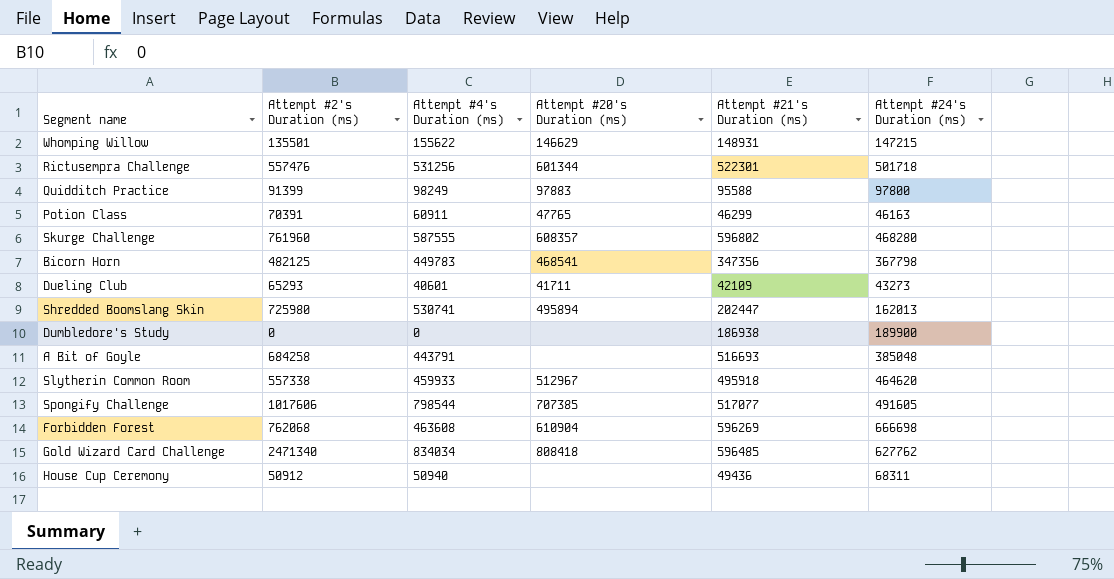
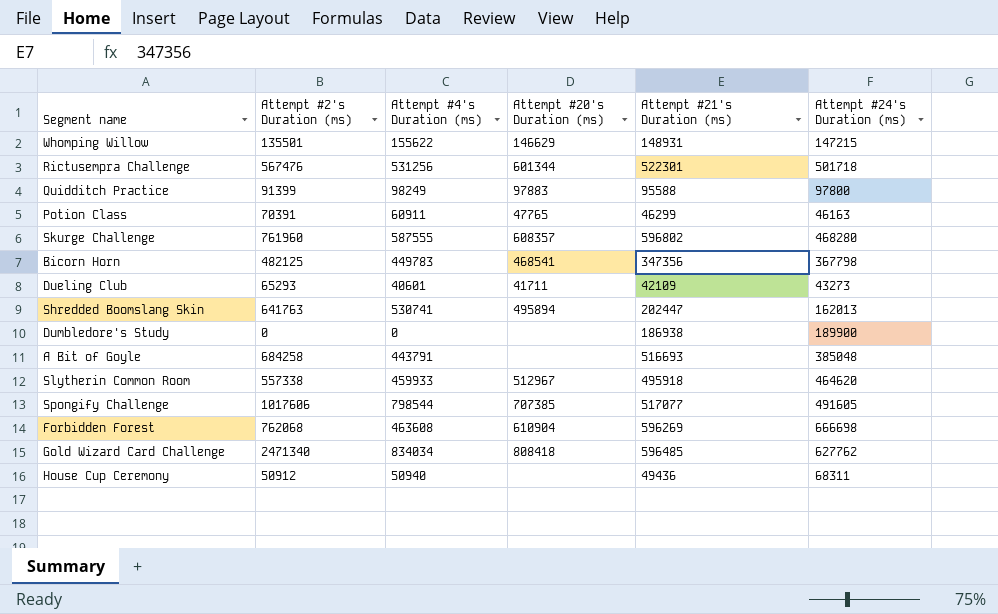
Rictusempra Challenge | Attempt #2's Duration (ms): 557476 -> 567476
Shredded Boomslang Skin | Attempt #2's Duration (ms): 725980 -> 641763

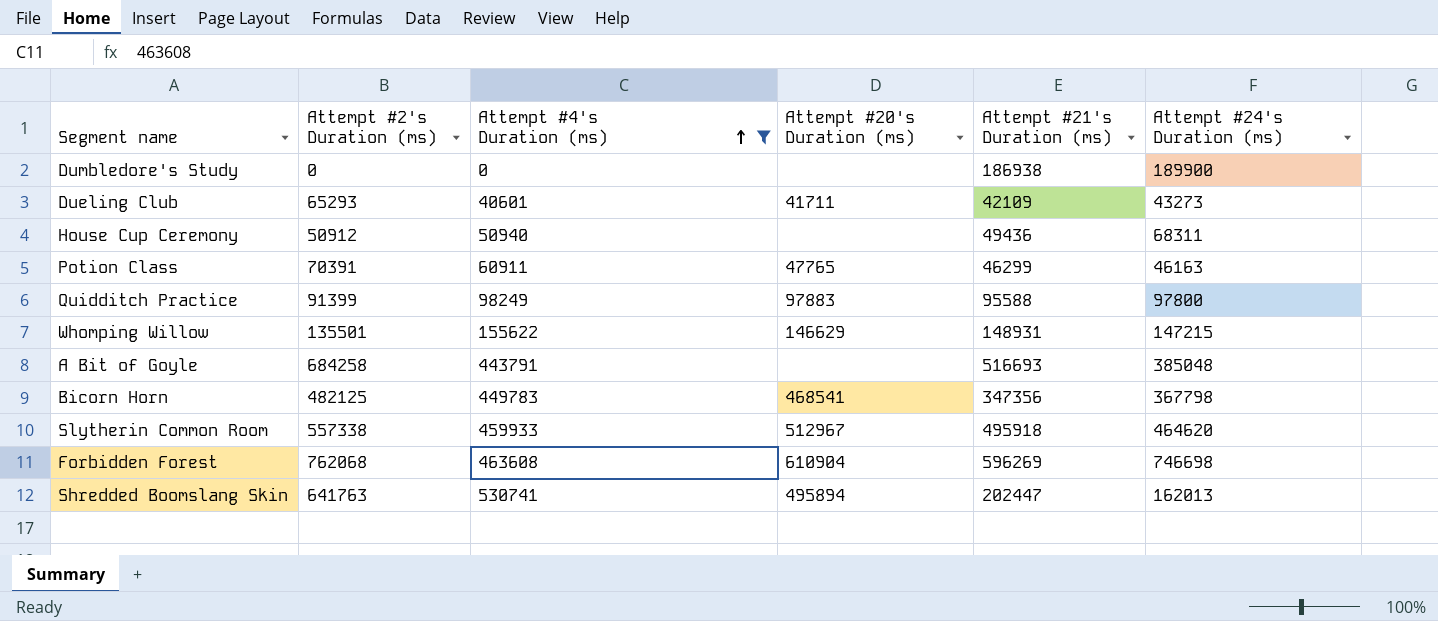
filter: none -> Attempt #4's Duration (ms) <= 530741
row order: none -> Attempt #4's Duration (ms) ascending
Forbidden Forest | Attempt #24's Duration (ms): 666698 -> 746698

